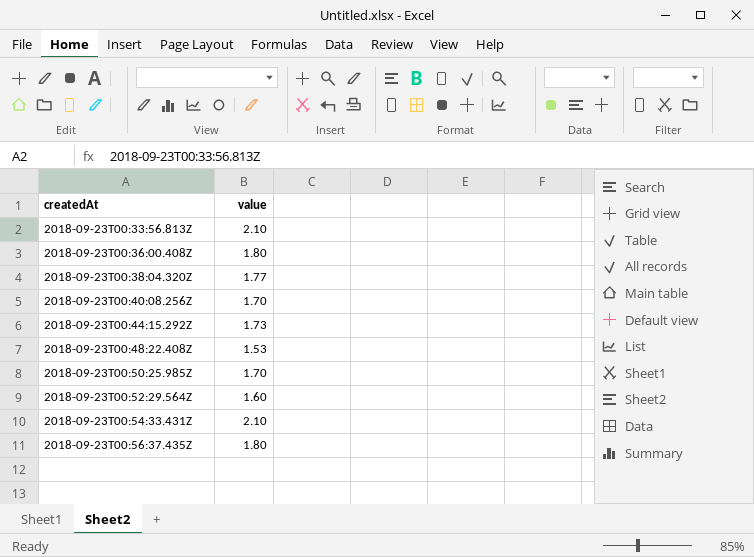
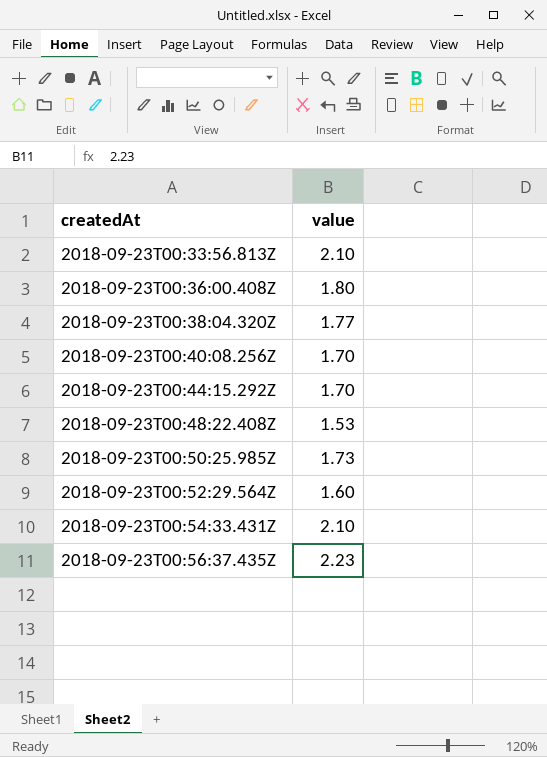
2018-09-23T00:44:15.292Z | value: 1.73 -> 1.70
2018-09-23T00:50:25.985Z | value: 1.70 -> 1.73
2018-09-23T00:56:37.435Z | value: 1.80 -> 2.23

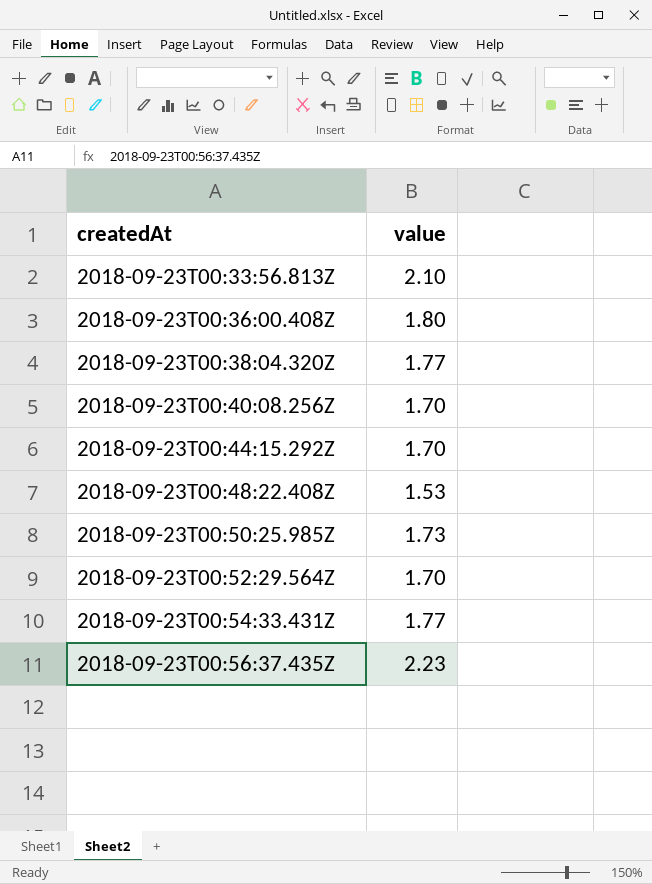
2018-09-23T00:52:29.564Z | value: 1.60 -> 1.70
2018-09-23T00:54:33.431Z | value: 2.10 -> 1.77

